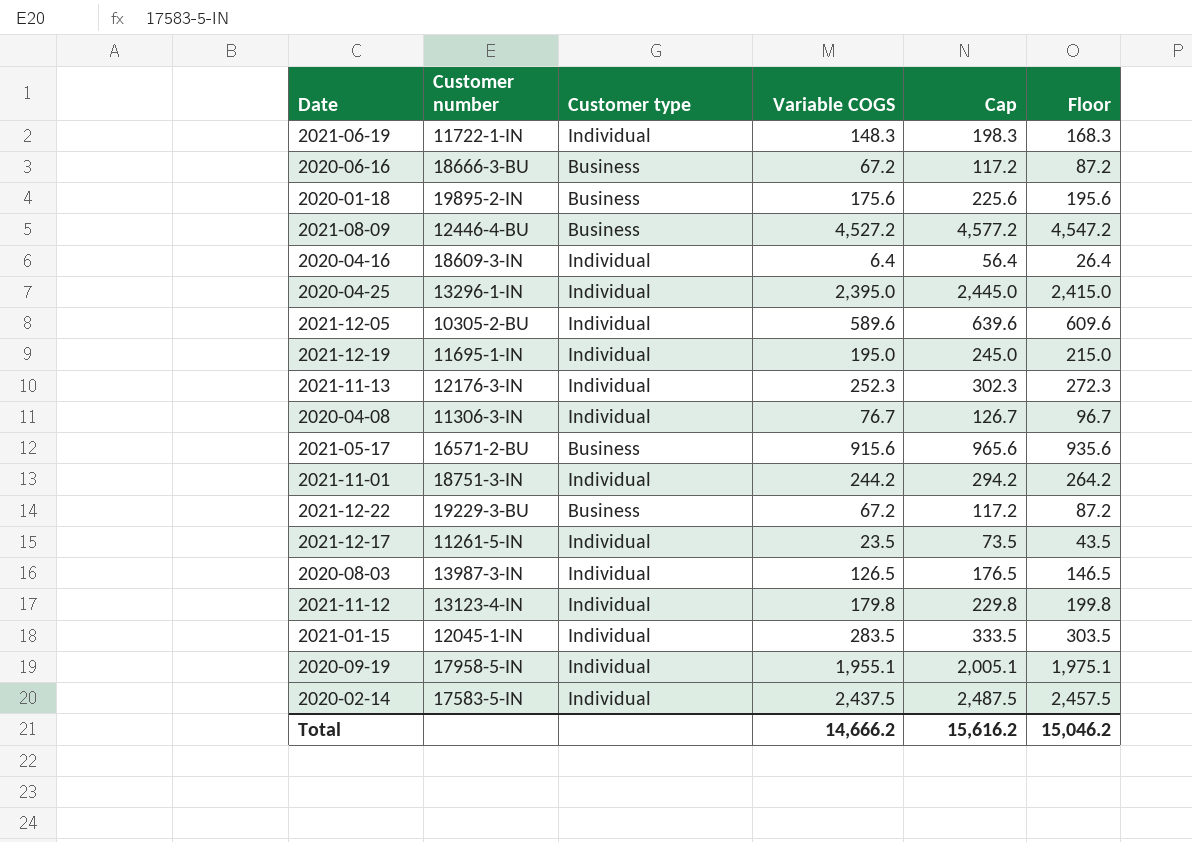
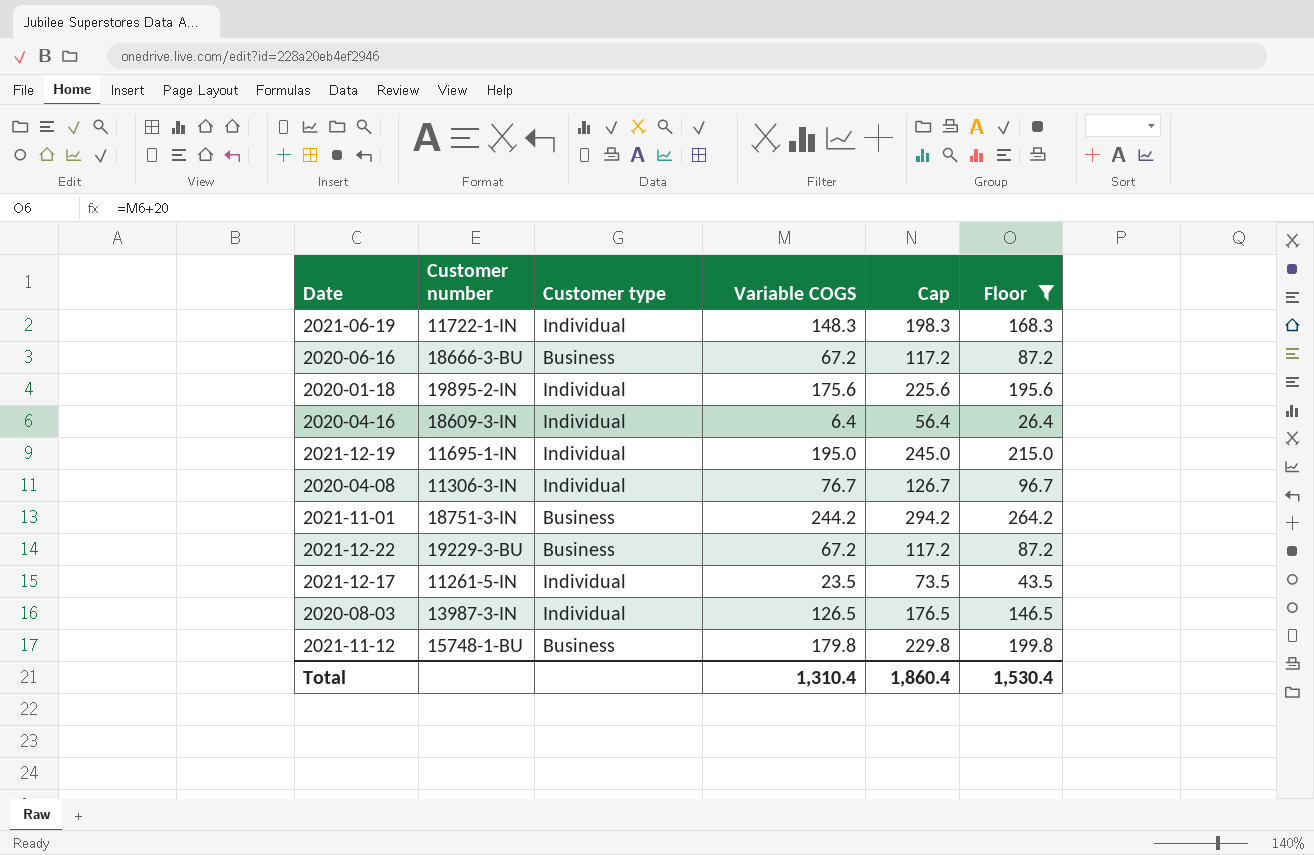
filter: none -> Floor <= 264.2
2020-01-18 | Customer type: Business -> Individual
2021-11-01 | Customer type: Individual -> Business
2021-11-12 | Customer number: 13123-4-IN -> 15748-1-BU
2021-11-12 | Customer type: Individual -> Business
Total | Variable COGS: 14,666.2 -> 1,310.4
Total | Cap: 15,616.2 -> 1,860.4
Total | Floor: 15,046.2 -> 1,530.4

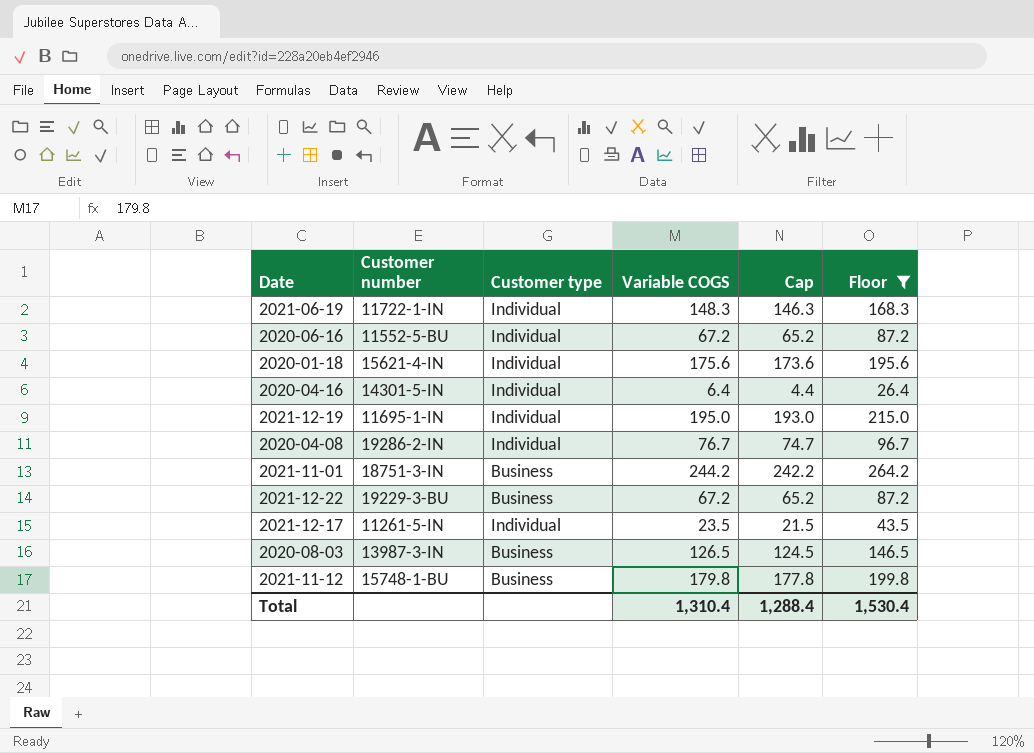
column Cap | formula: [Variable COGS] + 50 -> [Variable COGS] - 2
2020-06-16 | Customer number: 18666-3-BU -> 11552-5-BU
2020-06-16 | Customer type: Business -> Individual
2020-01-18 | Customer number: 19895-2-IN -> 15621-4-IN
2020-04-16 | Customer number: 18609-3-IN -> 14301-5-IN
2020-04-08 | Customer number: 11306-3-IN -> 19286-2-IN
2020-08-03 | Customer type: Individual -> Business
Total | Cap: 1,860.4 -> 1,288.4

